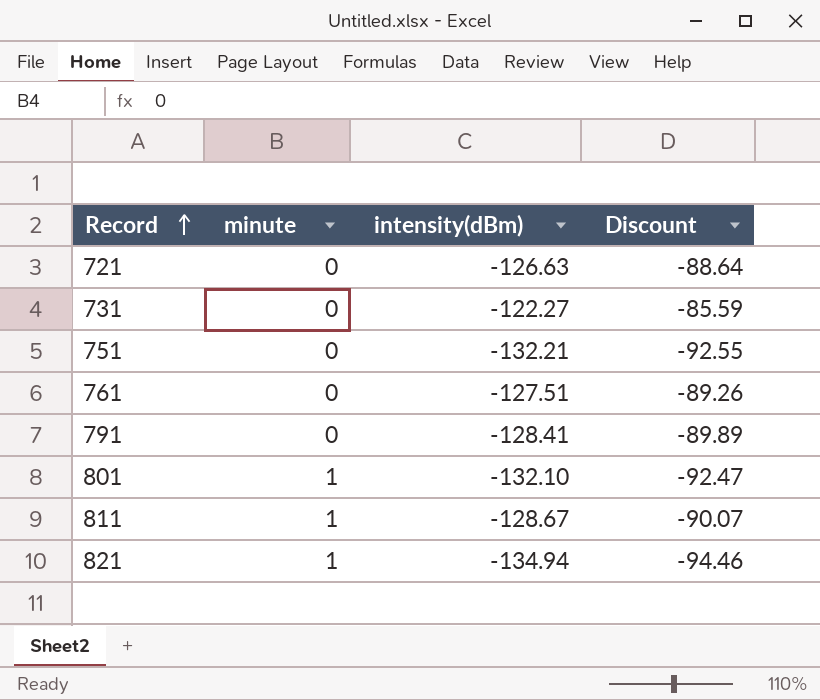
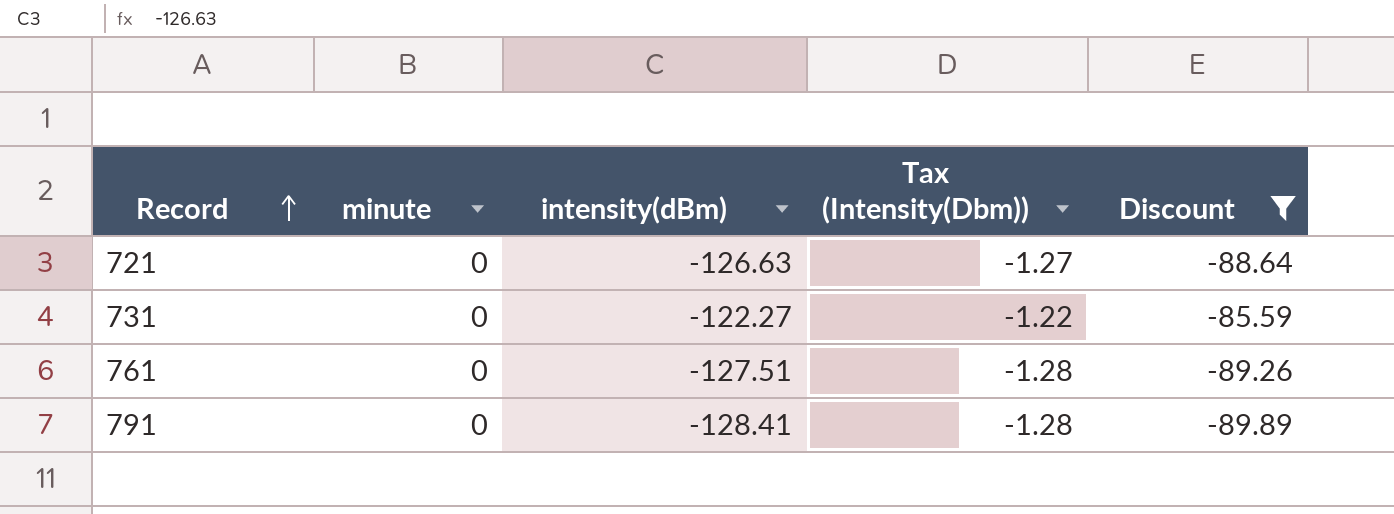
filter: none -> Discount >= -89.89
column Tax (Intensity(Dbm)) | formula: none -> [intensity(dBm)] * 0.01

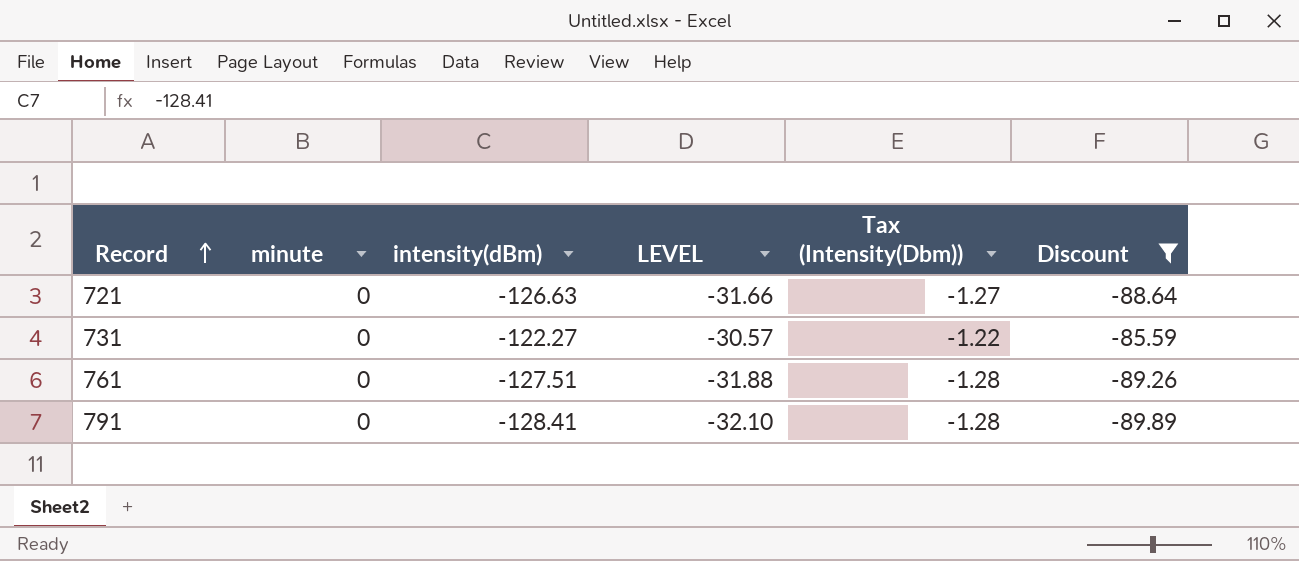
column LEVEL | formula: none -> [intensity(dBm)] * 0.25

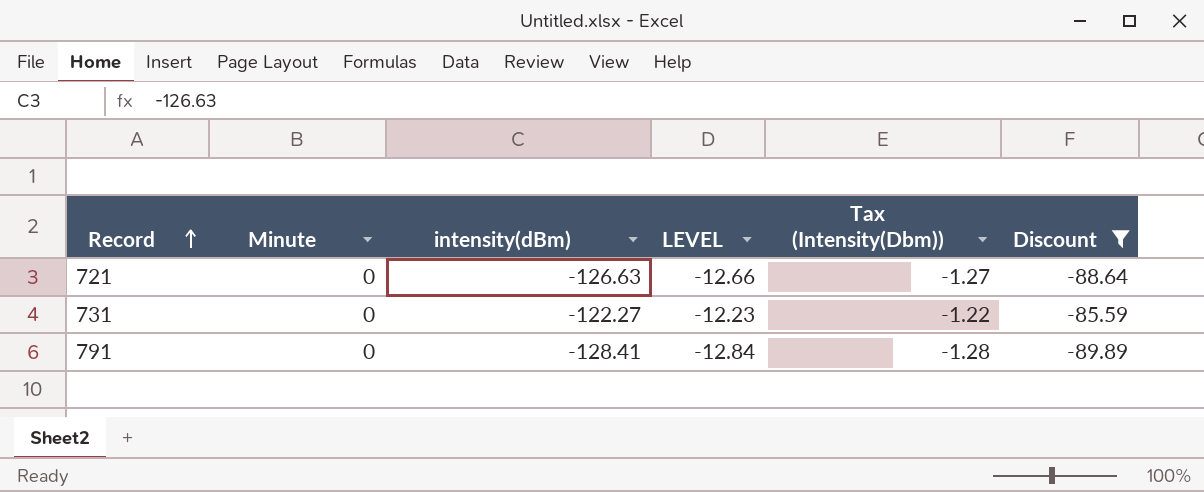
column name: minute -> Minute
column LEVEL | formula: [intensity(dBm)] * 0.25 -> [intensity(dBm)] * 0.1
row 761: 0 | -127.51 | -31.88 | -1.28 | -89.26 -> none

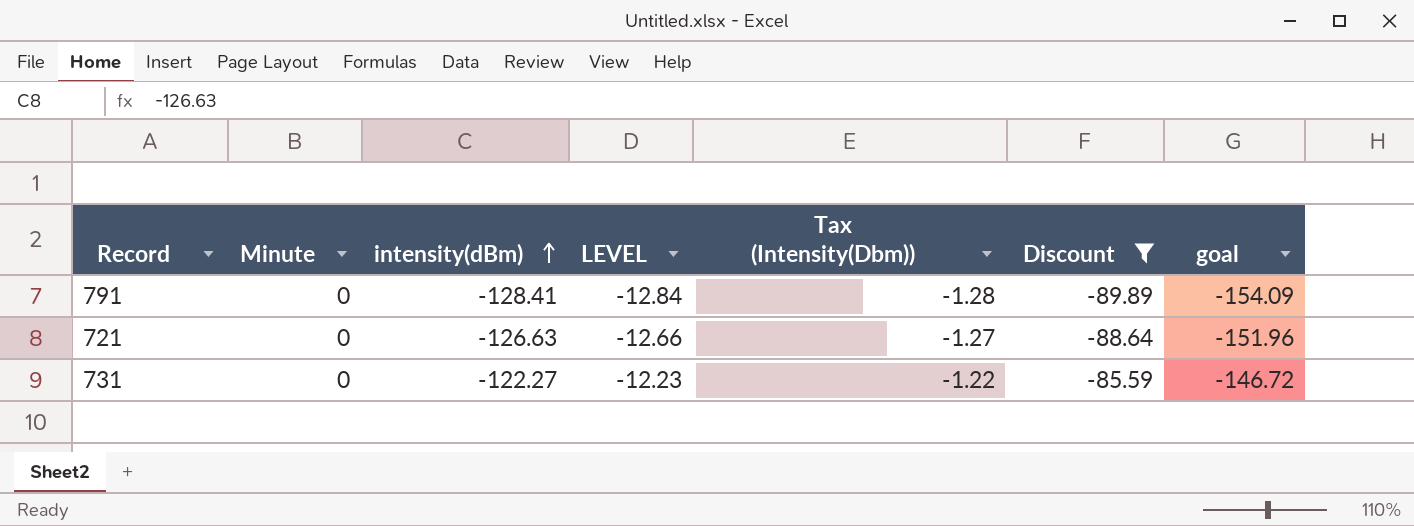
row order: Record ascending -> intensity(dBm) ascending
column goal | formula: none -> [intensity(dBm)] * 1.2

